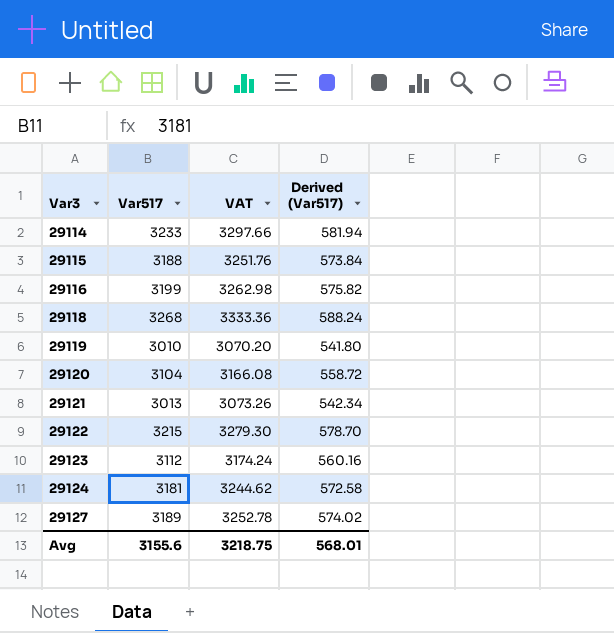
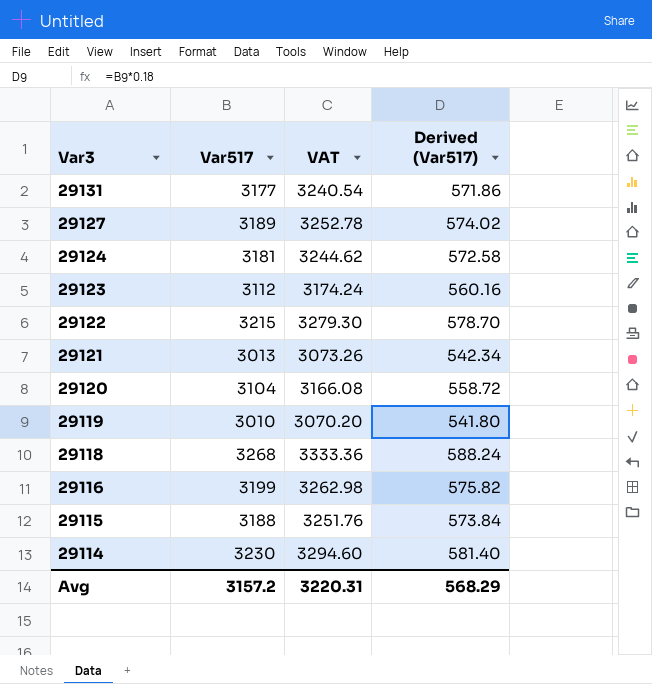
row order: Var3 ascending -> Var3 descending
row 29131: none -> 3177 | 3240.54 | 571.86
29114 | Var517: 3233 -> 3230
29114 | VAT: 3297.66 -> 3294.60
29114 | Derived (Var517): 581.94 -> 581.40
Avg | Var517: 3155.6 -> 3157.2
Avg | VAT: 3218.75 -> 3220.31
Avg | Derived (Var517): 568.01 -> 568.29

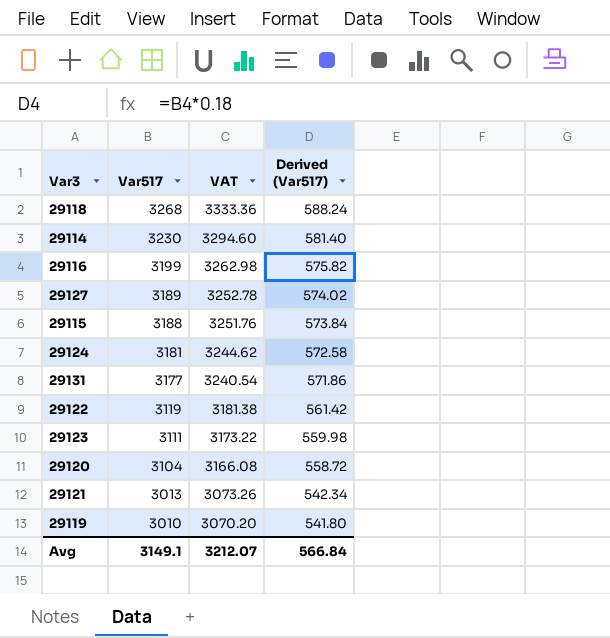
row order: Var3 descending -> Var517 descending
29122 | Var517: 3215 -> 3119
29122 | VAT: 3279.30 -> 3181.38
29122 | Derived (Var517): 578.70 -> 561.42
29123 | Var517: 3112 -> 3111
29123 | VAT: 3174.24 -> 3173.22
29123 | Derived (Var517): 560.16 -> 559.98
Avg | Var517: 3157.2 -> 3149.1
Avg | VAT: 3220.31 -> 3212.07
Avg | Derived (Var517): 568.29 -> 566.84

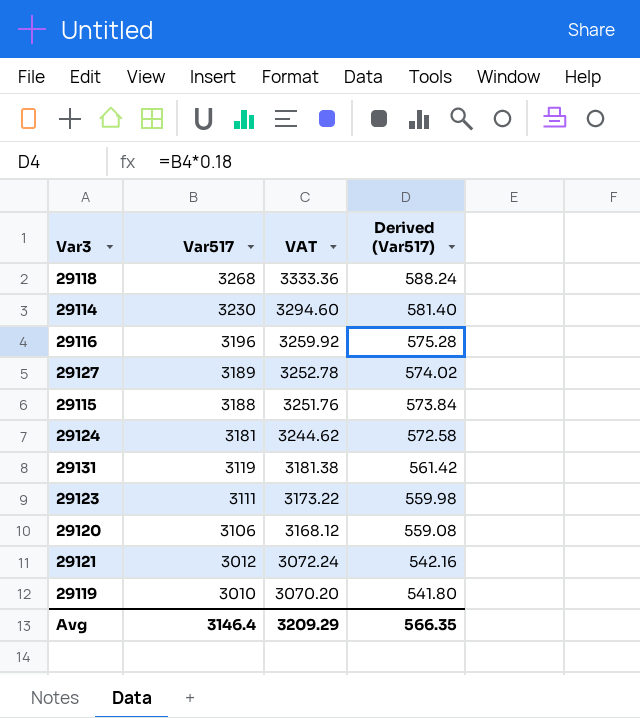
row 29122: 3119 | 3181.38 | 561.42 -> none
29116 | Var517: 3199 -> 3196
29116 | VAT: 3262.98 -> 3259.92
29116 | Derived (Var517): 575.82 -> 575.28
29131 | Var517: 3177 -> 3119
29131 | VAT: 3240.54 -> 3181.38
29131 | Derived (Var517): 571.86 -> 561.42
29120 | Var517: 3104 -> 3106
29120 | VAT: 3166.08 -> 3168.12
29120 | Derived (Var517): 558.72 -> 559.08
29121 | Var517: 3013 -> 3012
29121 | VAT: 3073.26 -> 3072.24
29121 | Derived (Var517): 542.34 -> 542.16
Avg | Var517: 3149.1 -> 3146.4
Avg | VAT: 3212.07 -> 3209.29
Avg | Derived (Var517): 566.84 -> 566.35

